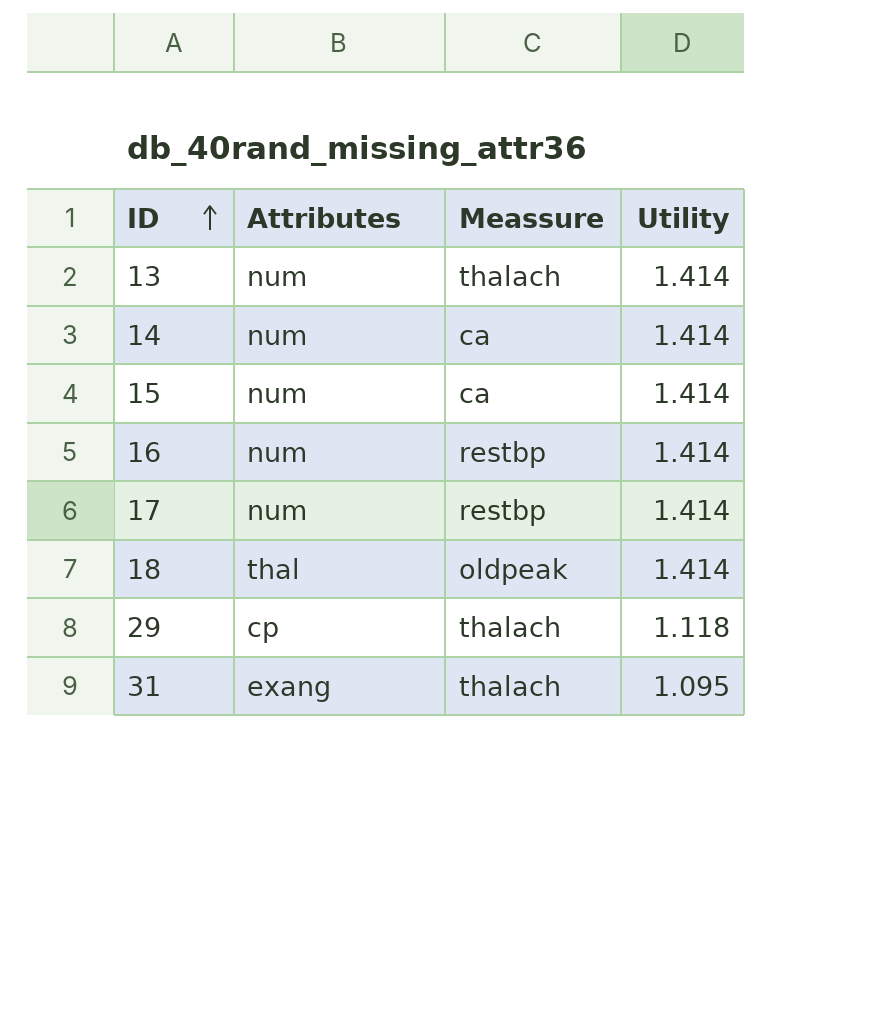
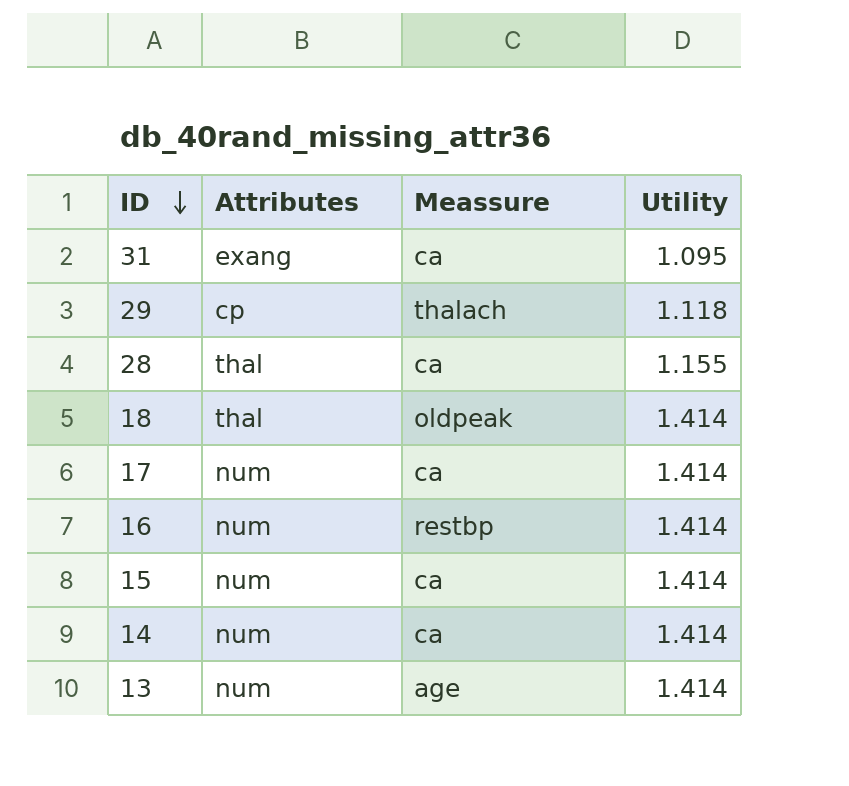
row order: ID ascending -> ID descending
31 | Meassure: thalach -> ca
row 28: none -> thal | ca | 1.155
17 | Meassure: restbp -> ca
13 | Meassure: thalach -> age

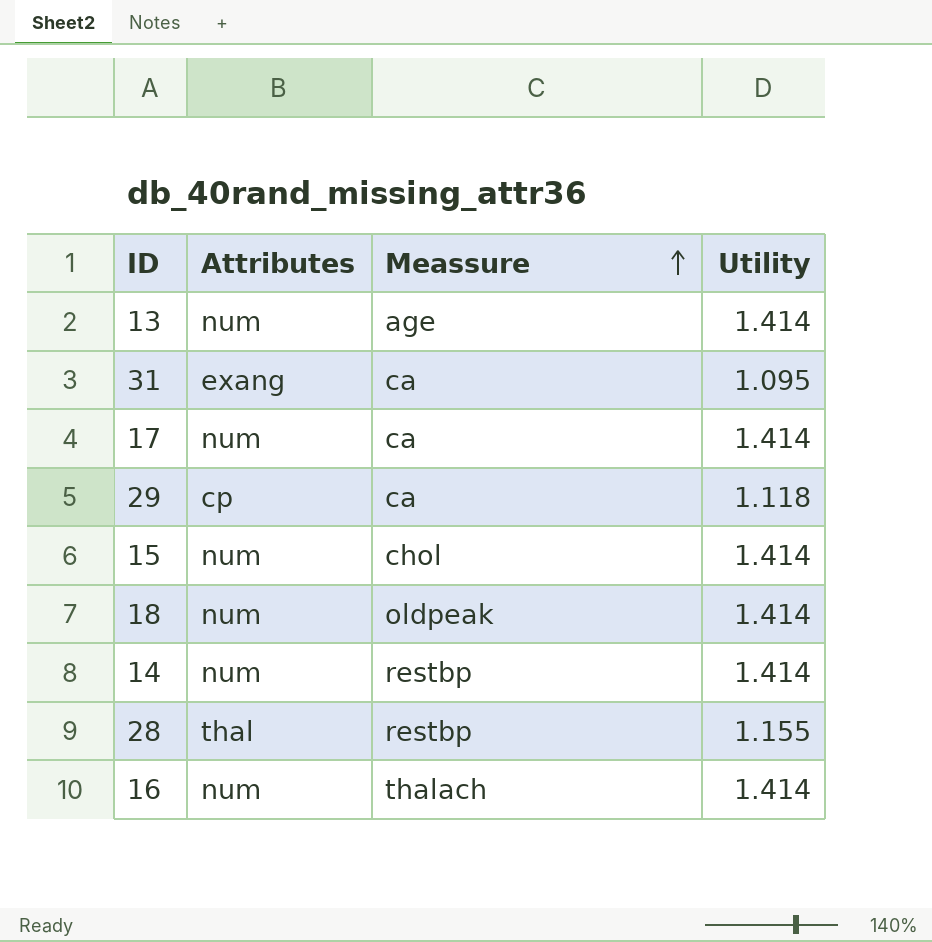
row order: ID descending -> Meassure ascending
29 | Meassure: thalach -> ca
15 | Meassure: ca -> chol
18 | Attributes: thal -> num
14 | Meassure: ca -> restbp
28 | Meassure: ca -> restbp
16 | Meassure: restbp -> thalach

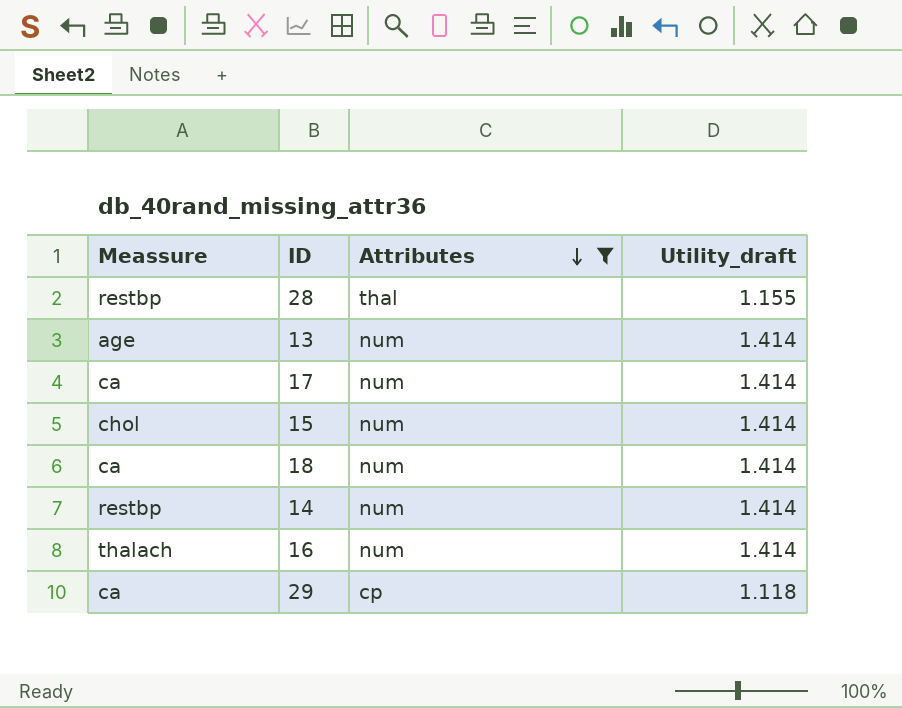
filter: none -> Attributes != exang
row order: Meassure ascending -> Attributes descending
column Meassure | position: 3 -> 1
column name: Utility -> Utility_draft
18 | Meassure: oldpeak -> ca

